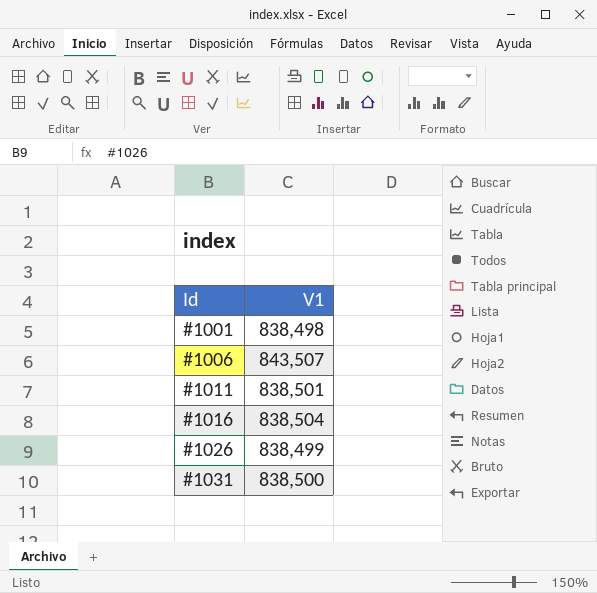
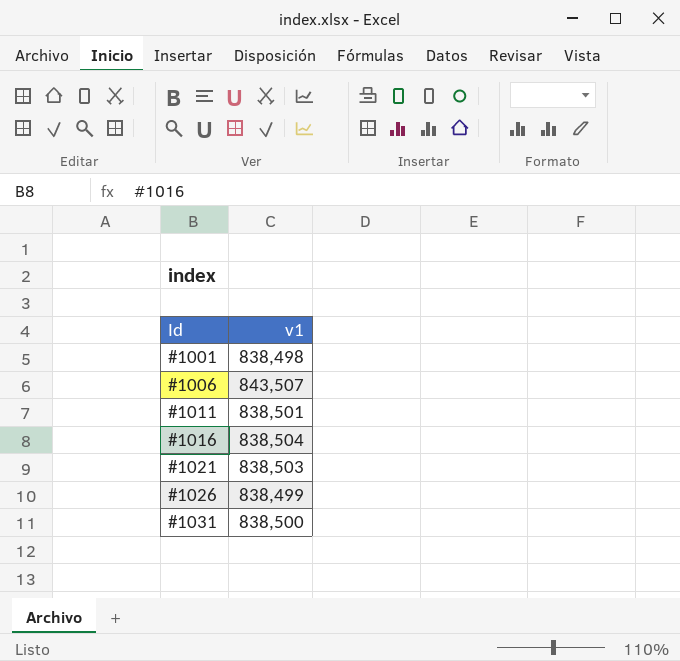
column name: V1 -> v1
row #1021: none -> 838,503

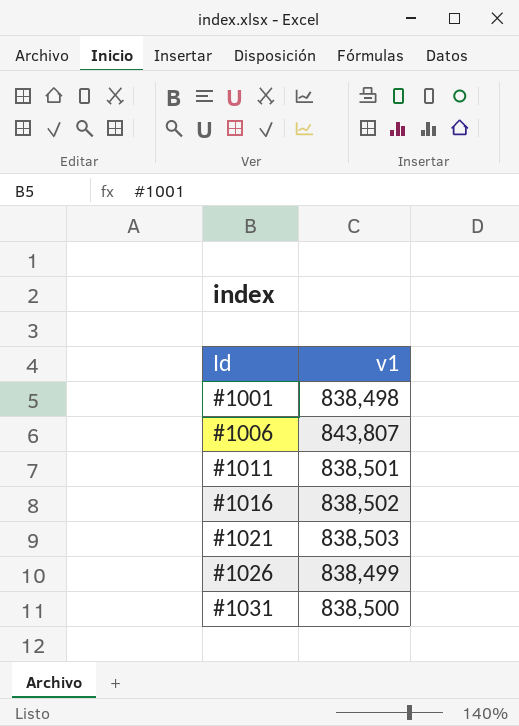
#1006 | v1: 843,507 -> 843,807
#1016 | v1: 838,504 -> 838,502

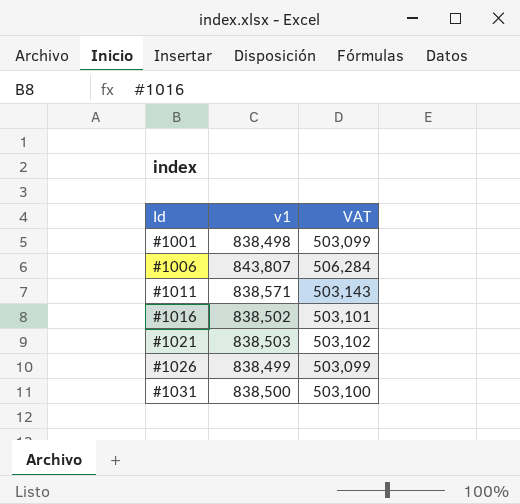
column VAT | formula: none -> [v1] * 0.6
#1011 | v1: 838,501 -> 838,571

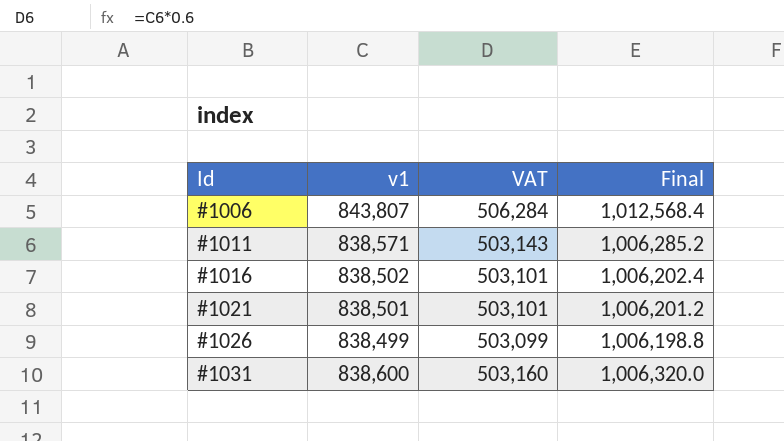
column Final | formula: none -> [v1] * 1.2
row #1001: 838,498 | 503,099 -> none
#1021 | v1: 838,503 -> 838,501
#1021 | VAT: 503,102 -> 503,101
#1031 | v1: 838,500 -> 838,600
#1031 | VAT: 503,100 -> 503,160

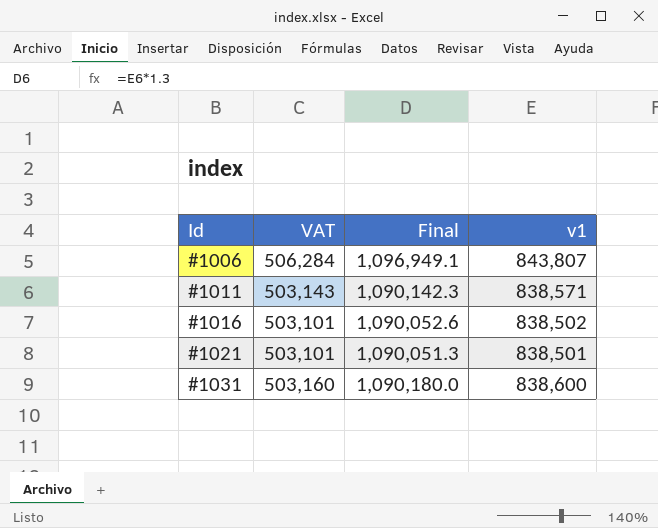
column Final | formula: [v1] * 1.2 -> [v1] * 1.3
column v1 | position: 2 -> 4
row #1026: 838,499 | 503,099 | 1,006,198.8 -> none

